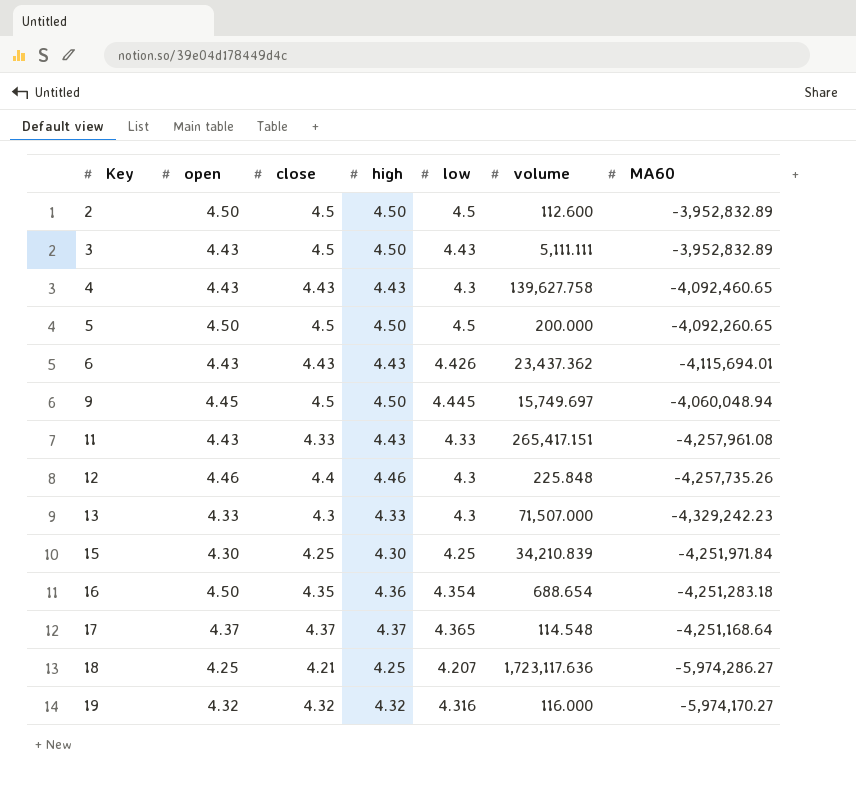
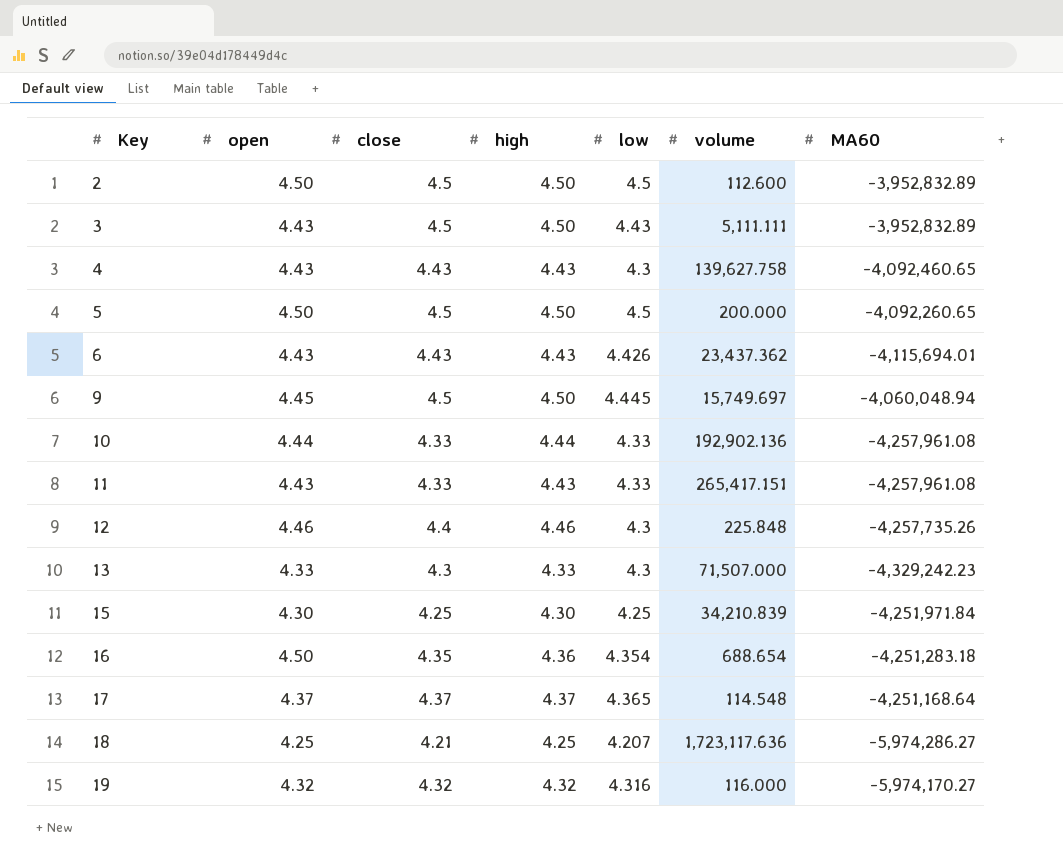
row 10: none -> 4.44 | 4.33 | 4.44 | 4.33 | 192,902.136 | -4,257,961.08

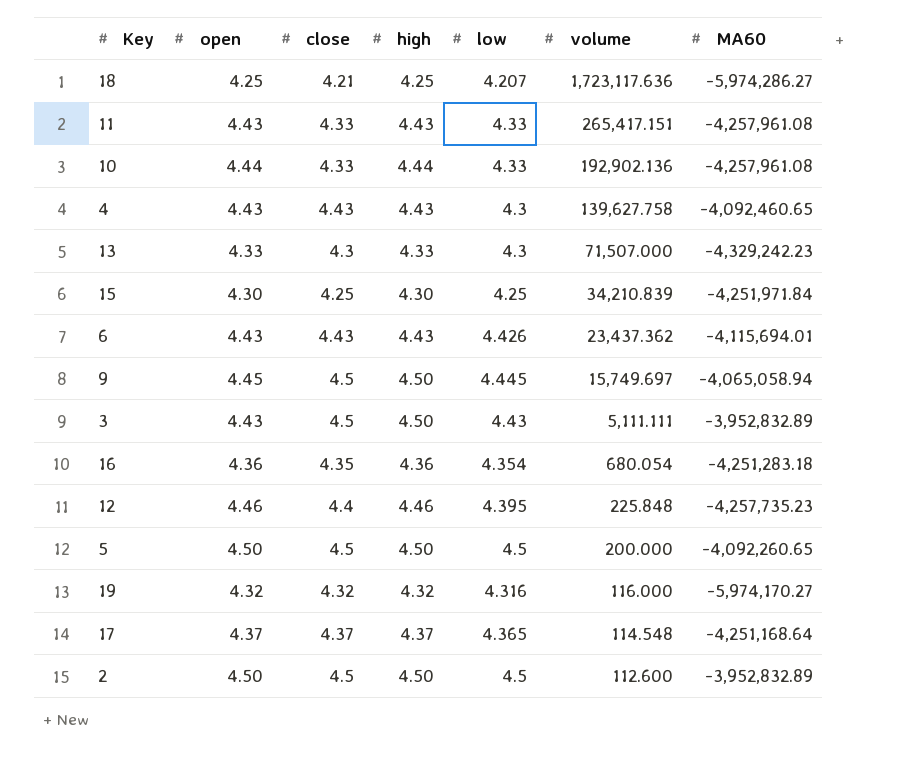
row order: Key ascending -> volume descending
9 | MA60: -4,060,048.94 -> -4,065,058.94
16 | open: 4.50 -> 4.36
16 | volume: 688.654 -> 680.054
12 | low: 4.3 -> 4.395
12 | MA60: -4,257,735.26 -> -4,257,735.23

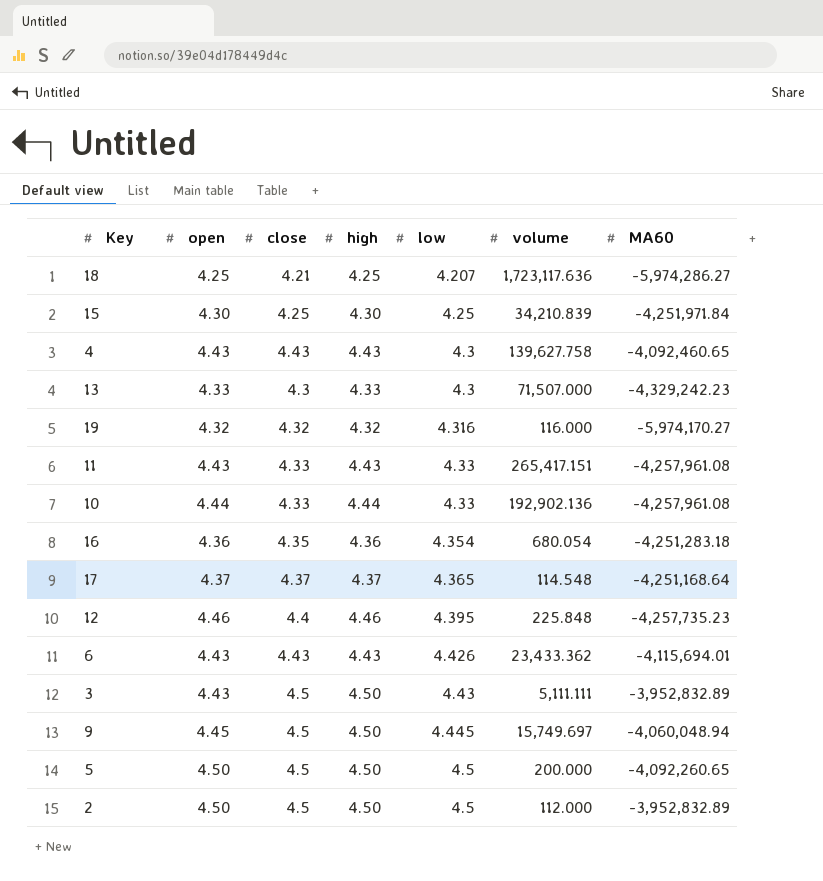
row order: volume descending -> low ascending
6 | volume: 23,437.362 -> 23,433.362
9 | MA60: -4,065,058.94 -> -4,060,048.94
2 | volume: 112.600 -> 112.000

